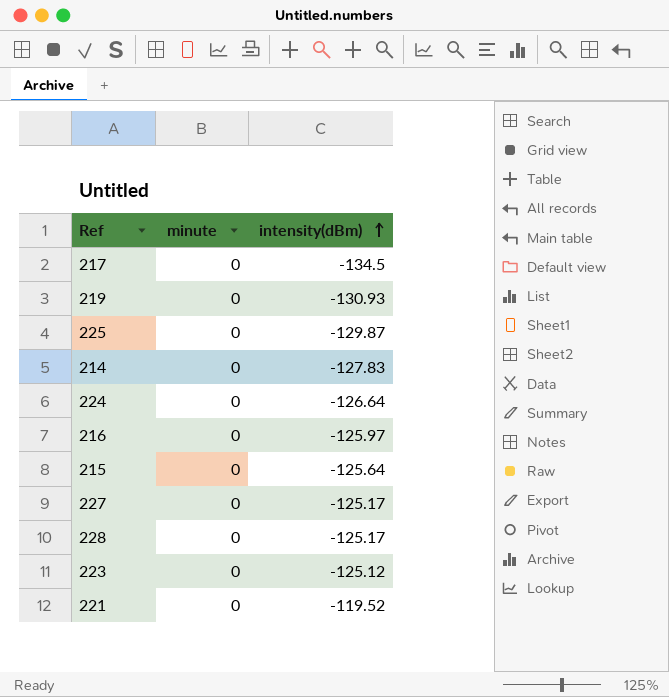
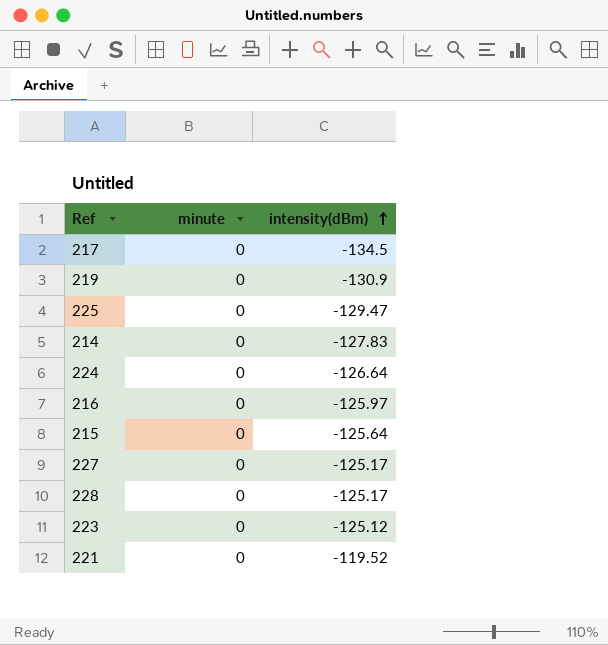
219 | intensity(dBm): -130.93 -> -130.9
225 | intensity(dBm): -129.87 -> -129.47

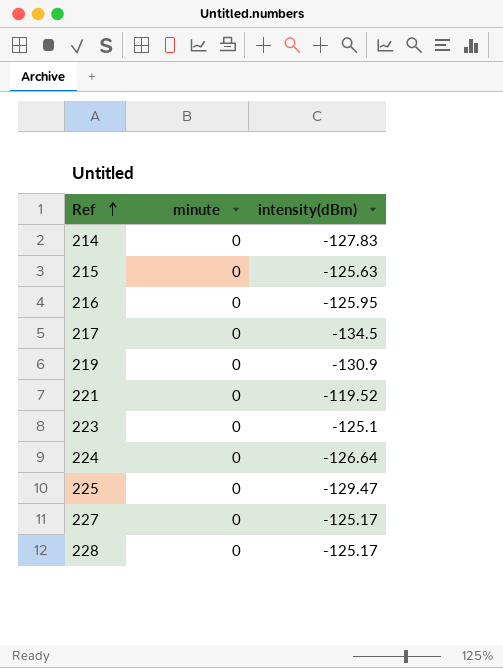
row order: intensity(dBm) ascending -> Ref ascending
215 | intensity(dBm): -125.64 -> -125.63
216 | intensity(dBm): -125.97 -> -125.95
223 | intensity(dBm): -125.12 -> -125.1

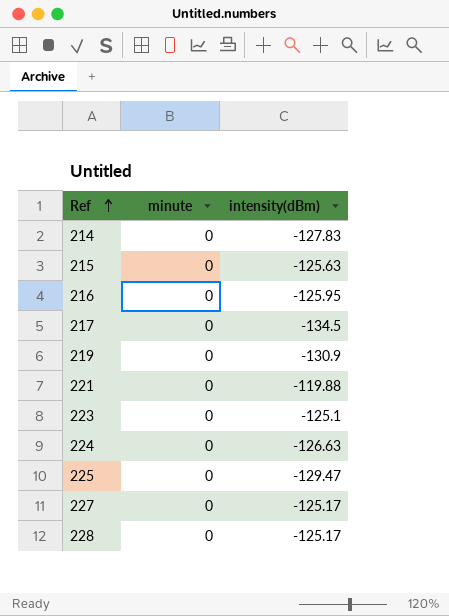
221 | intensity(dBm): -119.52 -> -119.88
224 | intensity(dBm): -126.64 -> -126.63

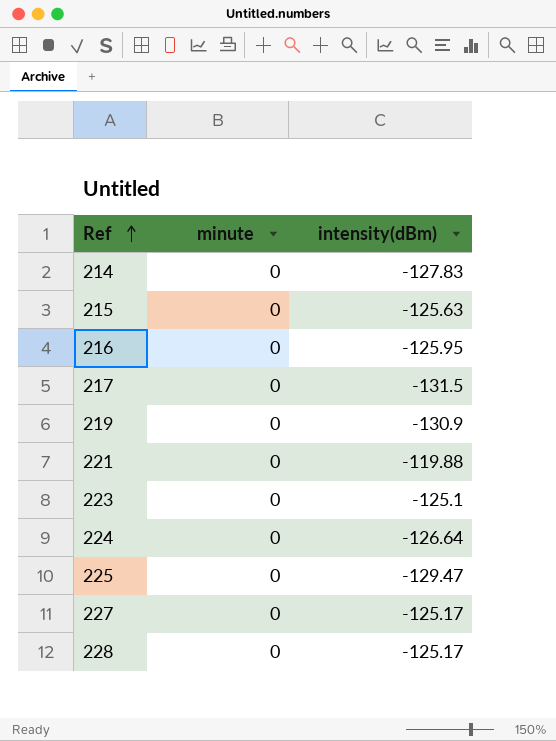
217 | intensity(dBm): -134.5 -> -131.5
224 | intensity(dBm): -126.63 -> -126.64

